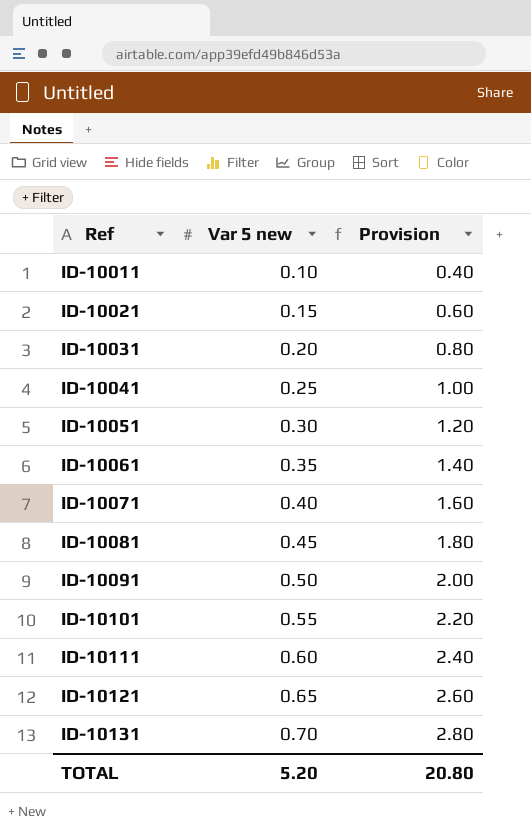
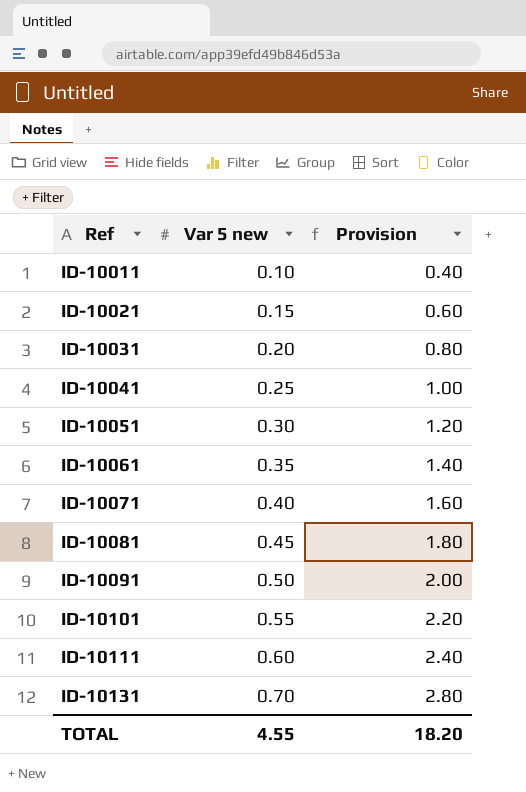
row ID-10121: 0.65 | 2.60 -> none
TOTAL | Var 5 new: 5.20 -> 4.55
TOTAL | Provision: 20.80 -> 18.20

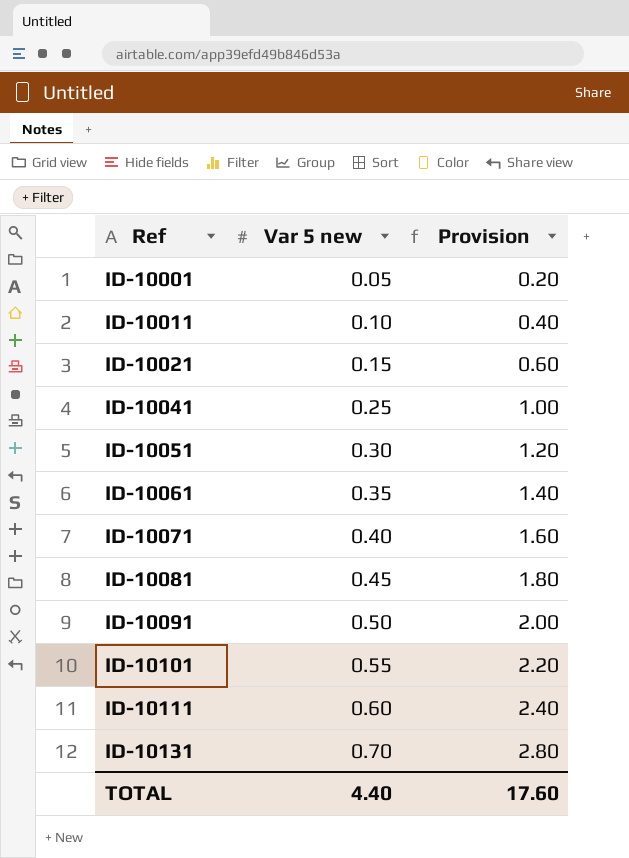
row ID-10031: 0.20 | 0.80 -> none
row ID-10001: none -> 0.05 | 0.20
TOTAL | Var 5 new: 4.55 -> 4.40
TOTAL | Provision: 18.20 -> 17.60

